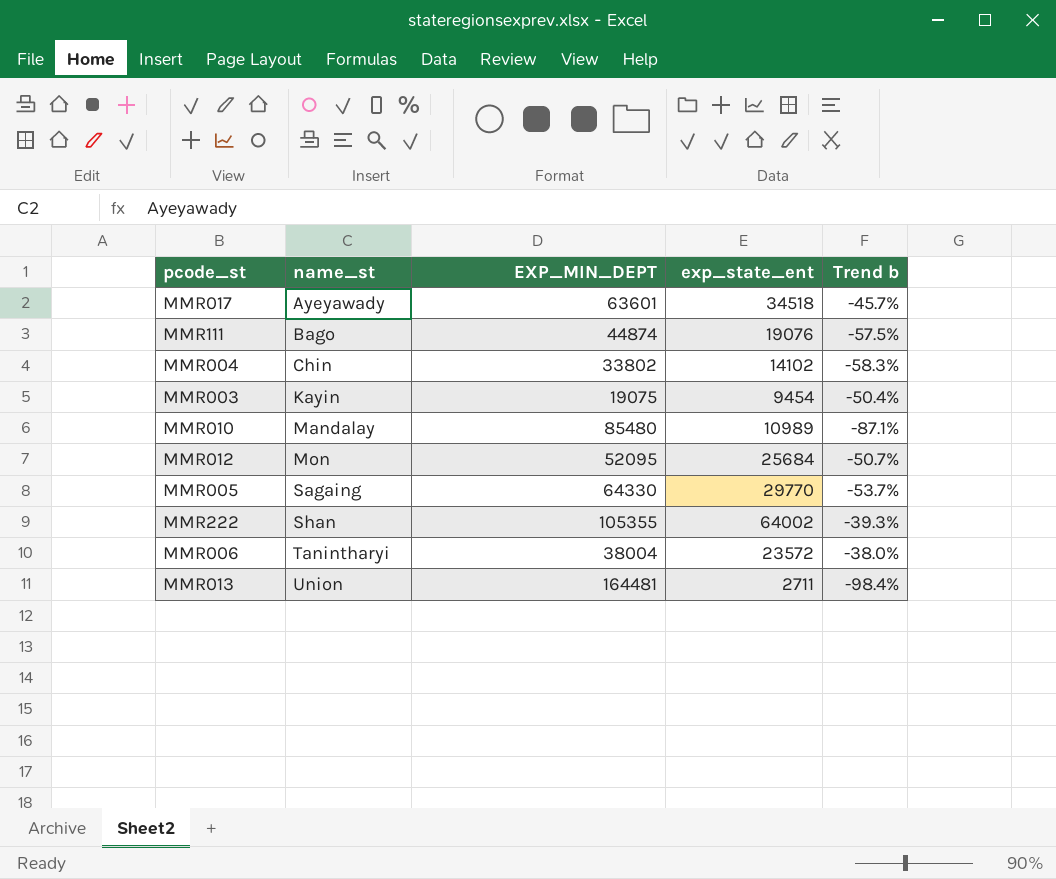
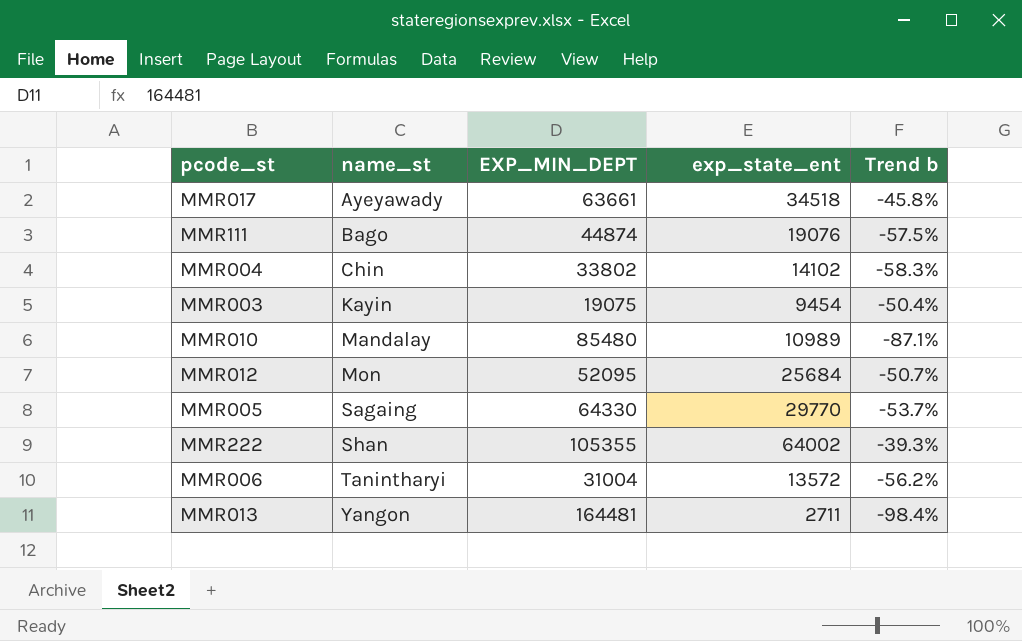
MMR017 | EXP_MIN_DEPT: 63601 -> 63661
MMR017 | Trend b: -45.7% -> -45.8%
MMR006 | EXP_MIN_DEPT: 38004 -> 31004
MMR006 | exp_state_ent: 23572 -> 13572
MMR006 | Trend b: -38.0% -> -56.2%
MMR013 | name_st: Union -> Yangon

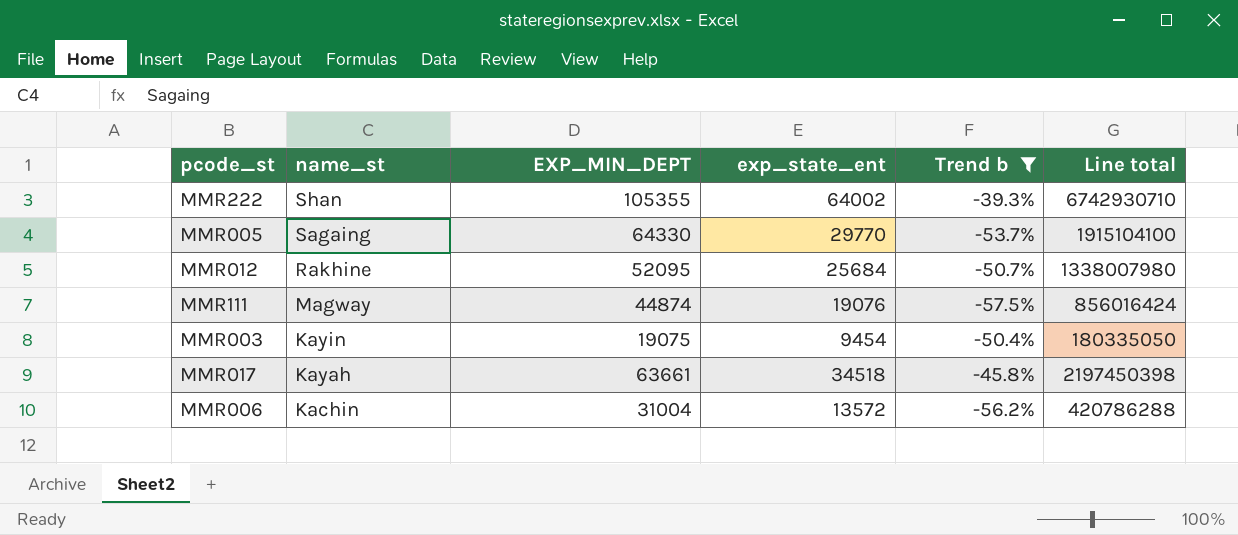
filter: none -> Trend b >= -57.5%
row order: name_st ascending -> name_st descending
column Line total | formula: none -> [EXP_MIN_DEPT] * [exp_state_ent]
MMR012 | name_st: Mon -> Rakhine
MMR111 | name_st: Bago -> Magway
MMR017 | name_st: Ayeyawady -> Kayah
MMR006 | name_st: Tanintharyi -> Kachin

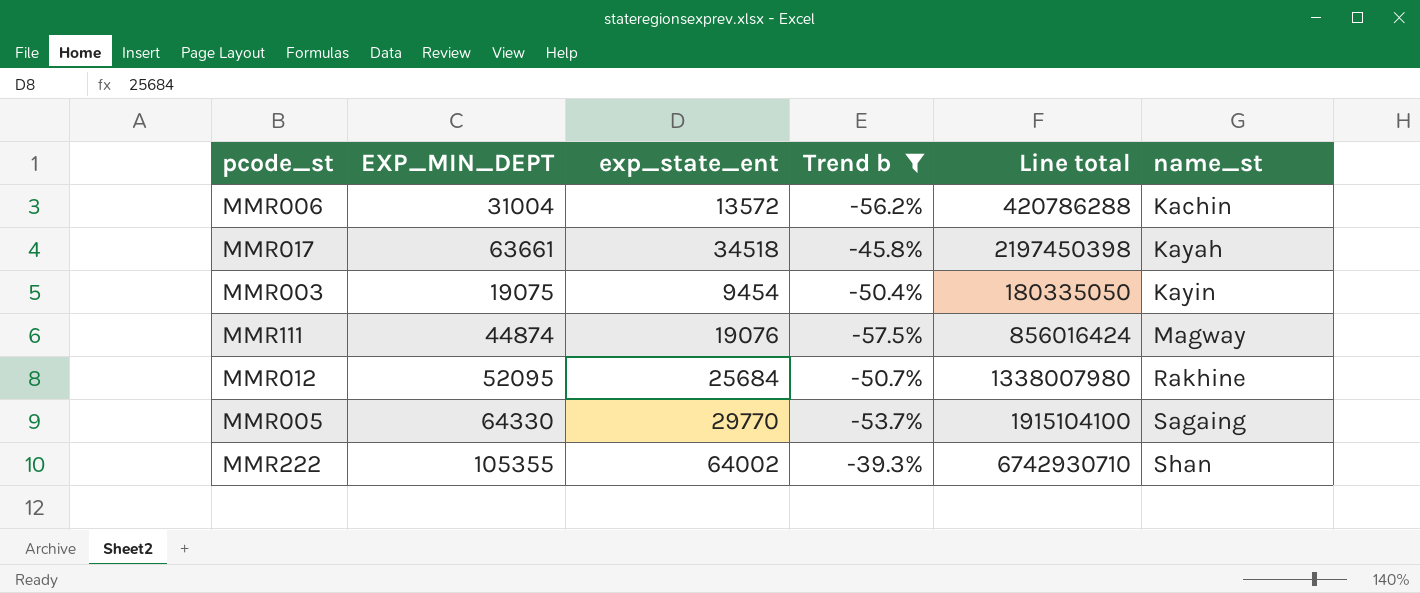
row order: name_st descending -> name_st ascending
column name_st | position: 2 -> 6

